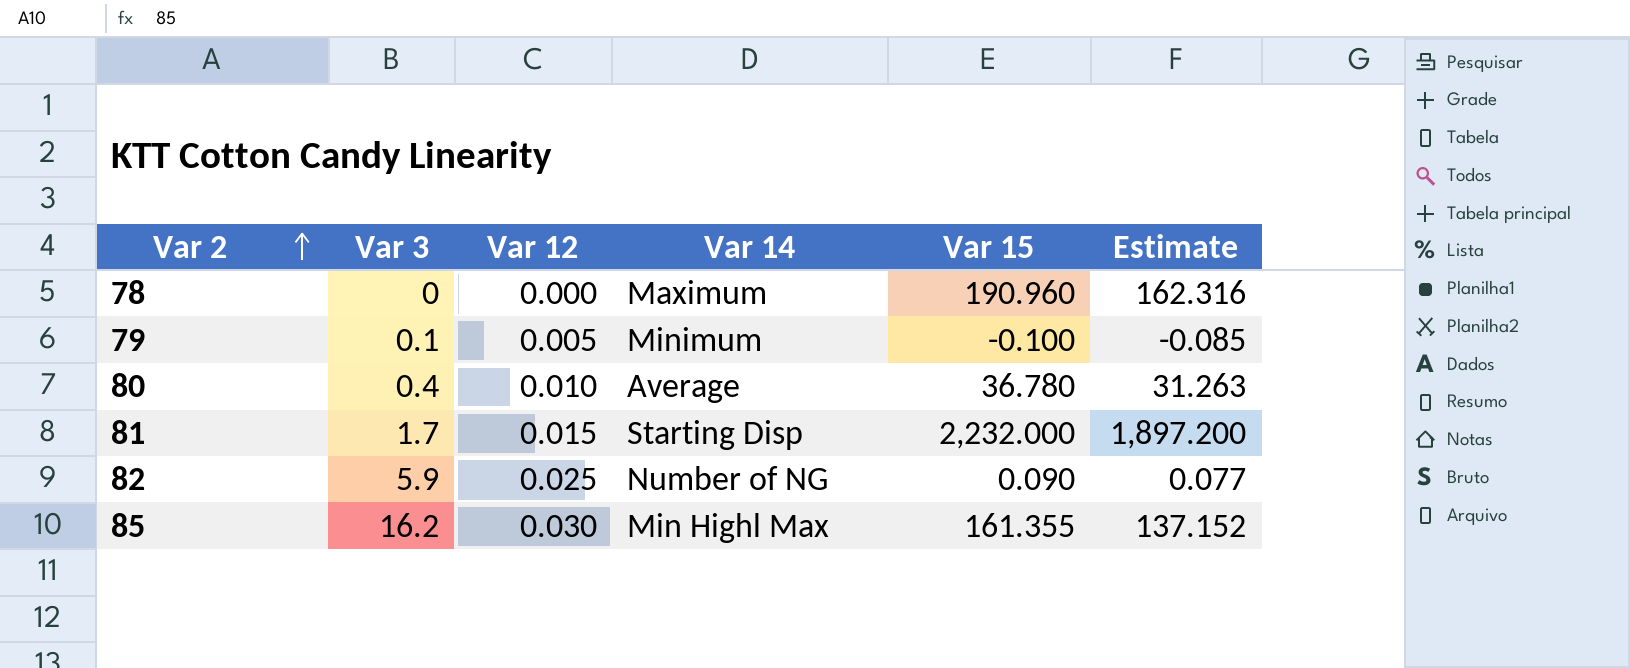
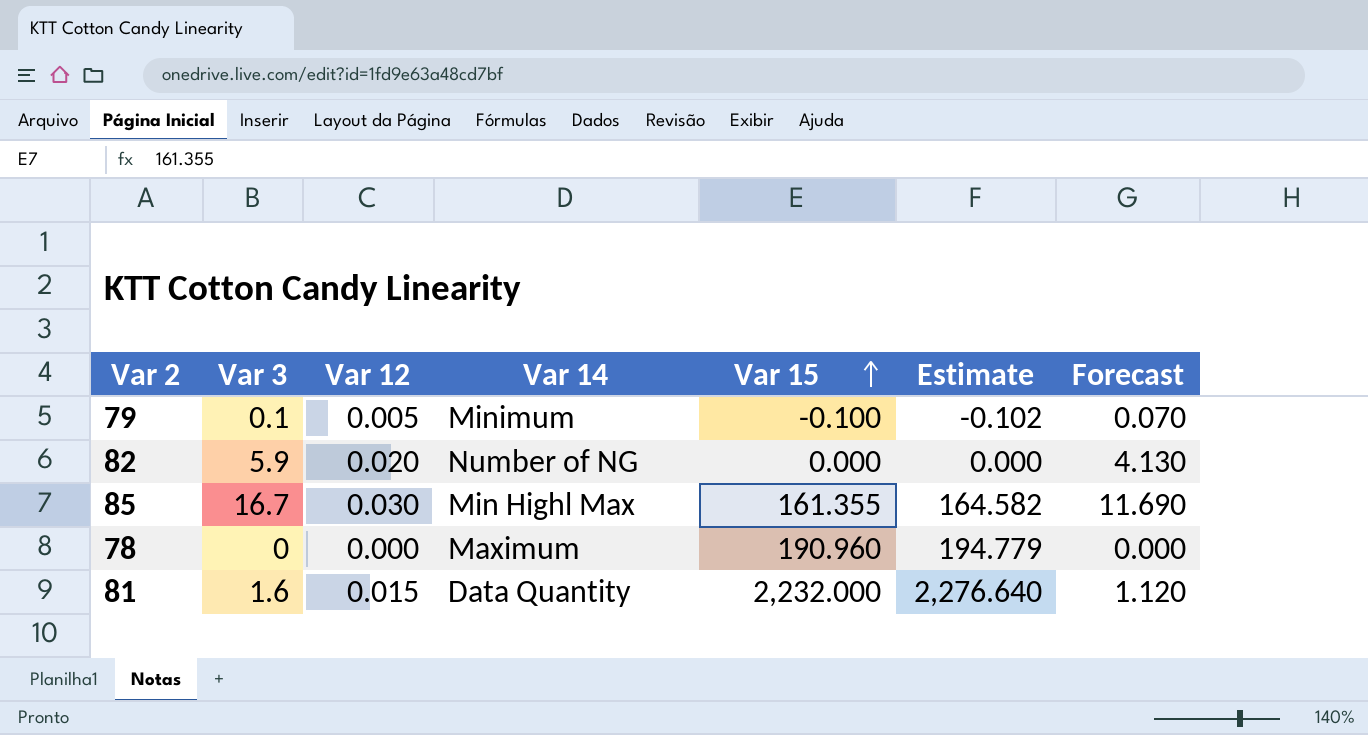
row order: Var 2 ascending -> Var 15 ascending
column Estimate | formula: [Var 15] * 0.85 -> [Var 15] * 1.02
column Forecast | formula: none -> [Var 3] * 0.7
row 80: 0.4 | 0.010 | Average | 36.780 | 31.263 -> none
82 | Var 12: 0.025 -> 0.020
82 | Var 15: 0.090 -> 0.000
85 | Var 3: 16.2 -> 16.7
81 | Var 3: 1.7 -> 1.6
81 | Var 14: Starting Disp -> Data Quantity

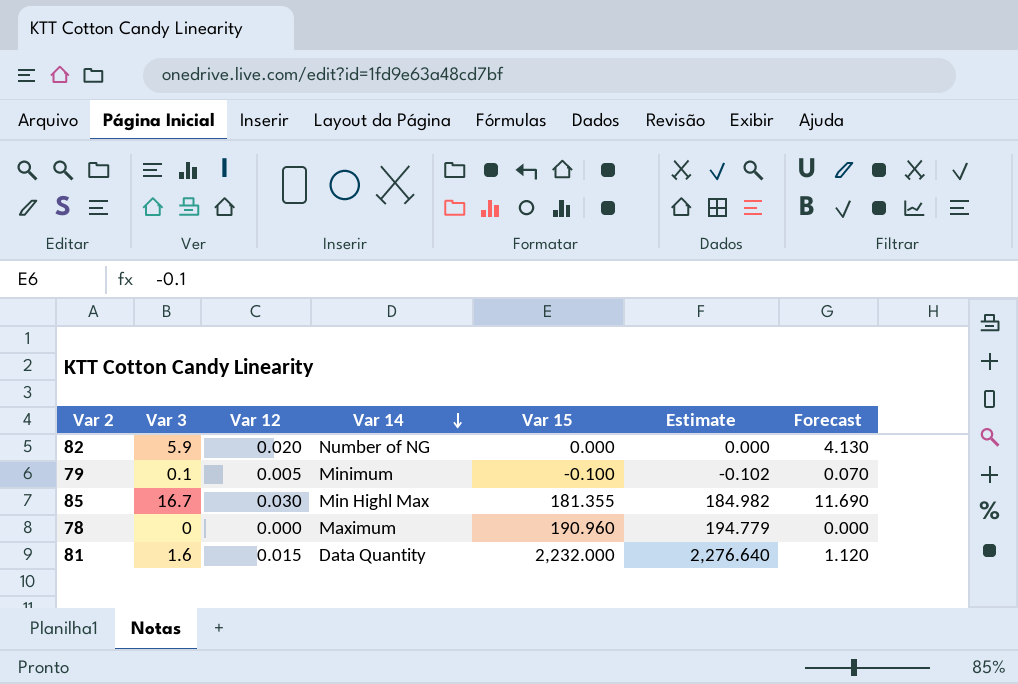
row order: Var 15 ascending -> Var 14 descending
85 | Var 15: 161.355 -> 181.355
85 | Estimate: 164.582 -> 184.982

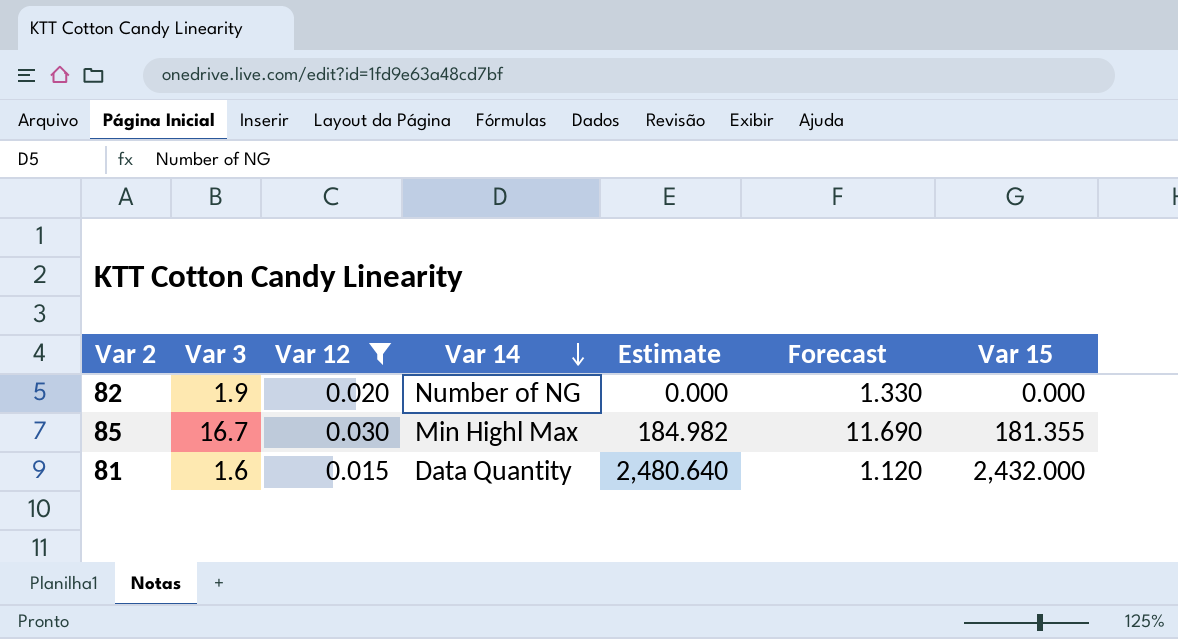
filter: none -> Var 12 >= 0.015
column Var 15 | position: 5 -> 7
82 | Var 3: 5.9 -> 1.9
82 | Forecast: 4.130 -> 1.330
81 | Estimate: 2,276.640 -> 2,480.640
81 | Var 15: 2,232.000 -> 2,432.000

